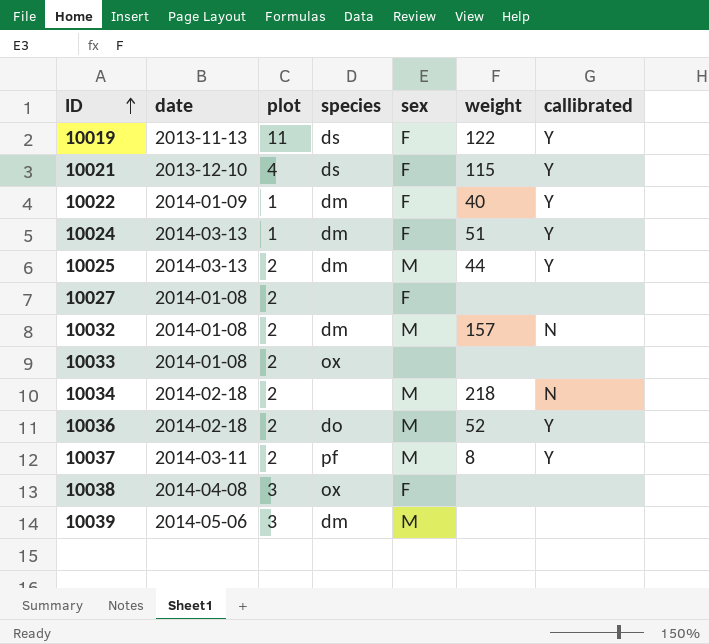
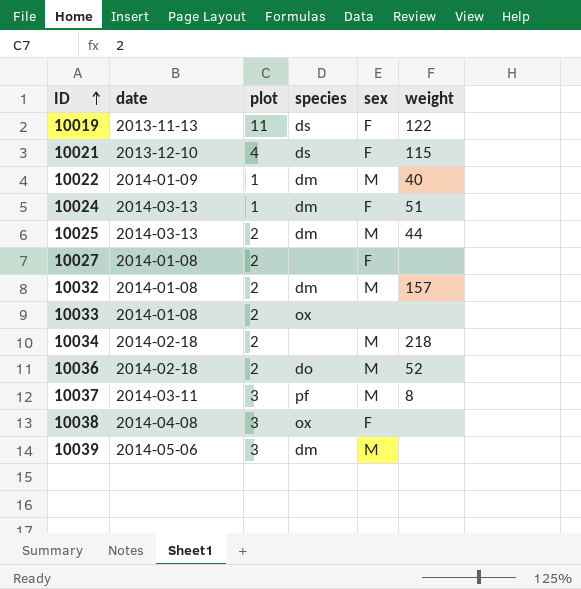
column callibrated | position: 7 -> none
10022 | sex: F -> M
10037 | plot: 2 -> 3

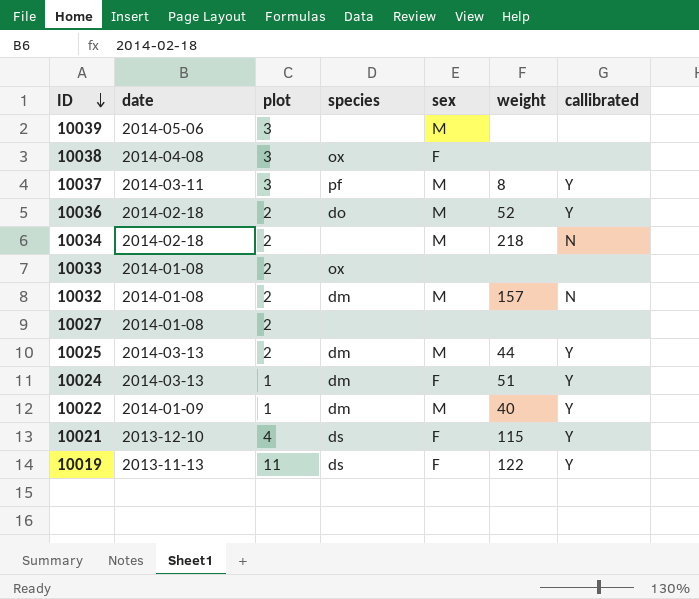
row order: ID ascending -> ID descending
column callibrated | position: none -> 7
10039 | species: dm -> none
10027 | sex: F -> none

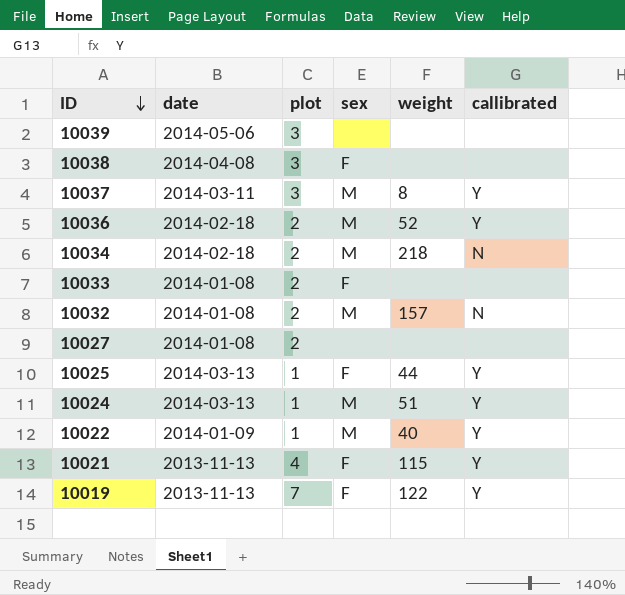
column species | position: 4 -> none
10039 | sex: M -> none
10033 | sex: none -> F
10025 | plot: 2 -> 1
10025 | sex: M -> F
10024 | sex: F -> M
10021 | date: 2013-12-10 -> 2013-11-13
10019 | plot: 11 -> 7

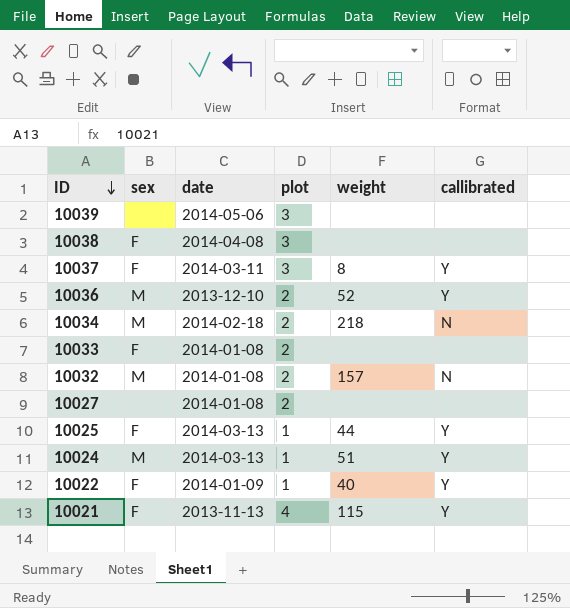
column sex | position: 4 -> 2
row 10019: 2013-11-13 | 7 | F | 122 | Y -> none
10037 | sex: M -> F
10036 | date: 2014-02-18 -> 2013-12-10
10022 | sex: M -> F

